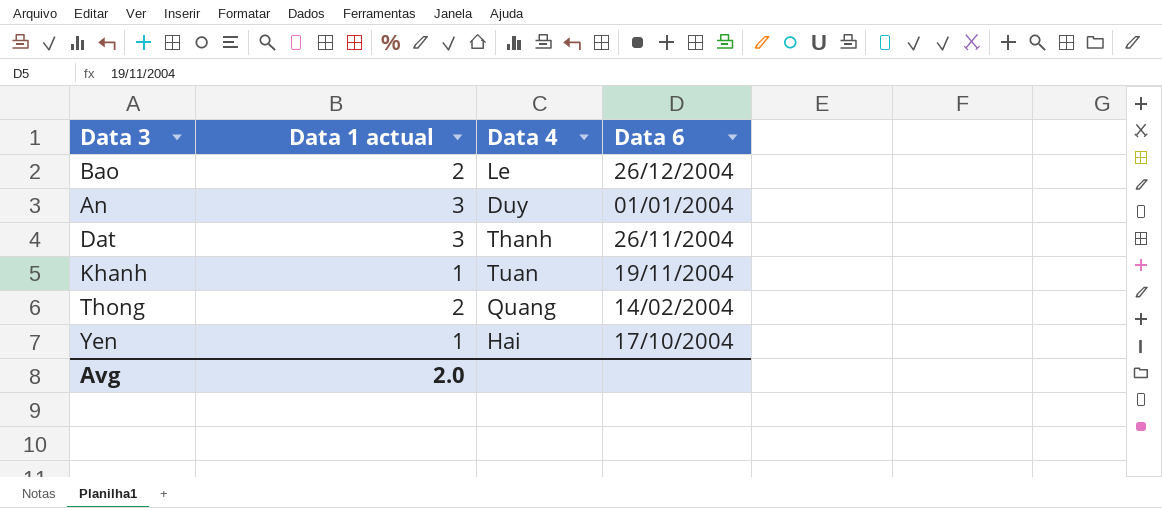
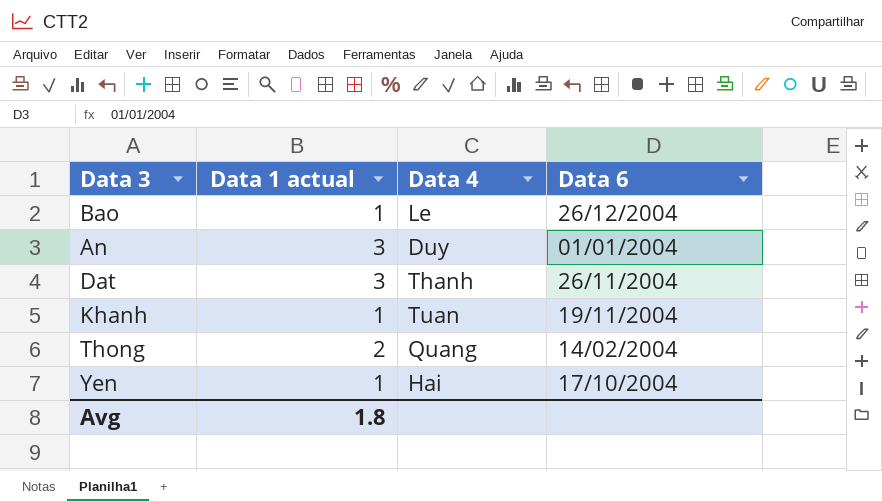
Bao | Data 1 actual: 2 -> 1
Avg | Data 1 actual: 2.0 -> 1.8

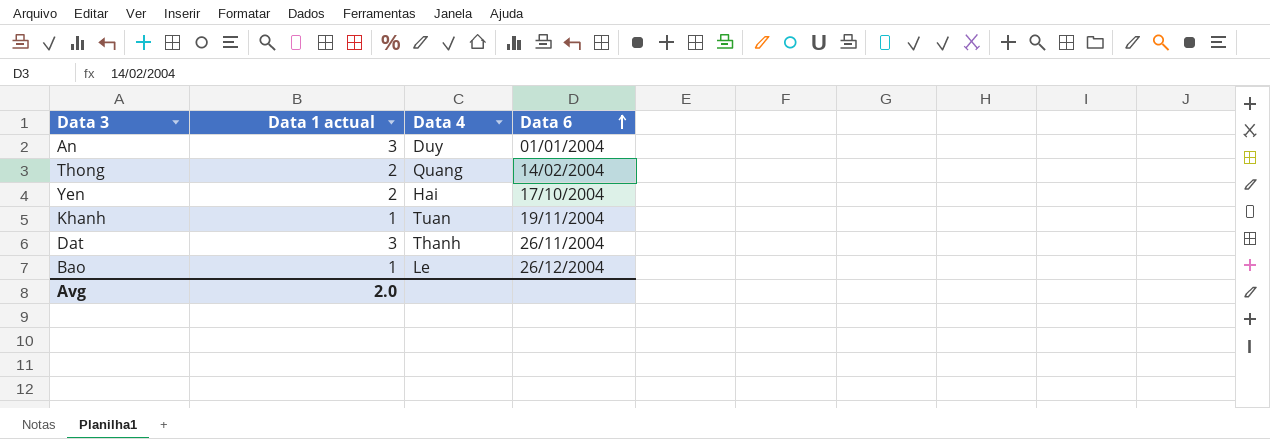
row order: none -> Data 6 ascending
Yen | Data 1 actual: 1 -> 2
Avg | Data 1 actual: 1.8 -> 2.0

